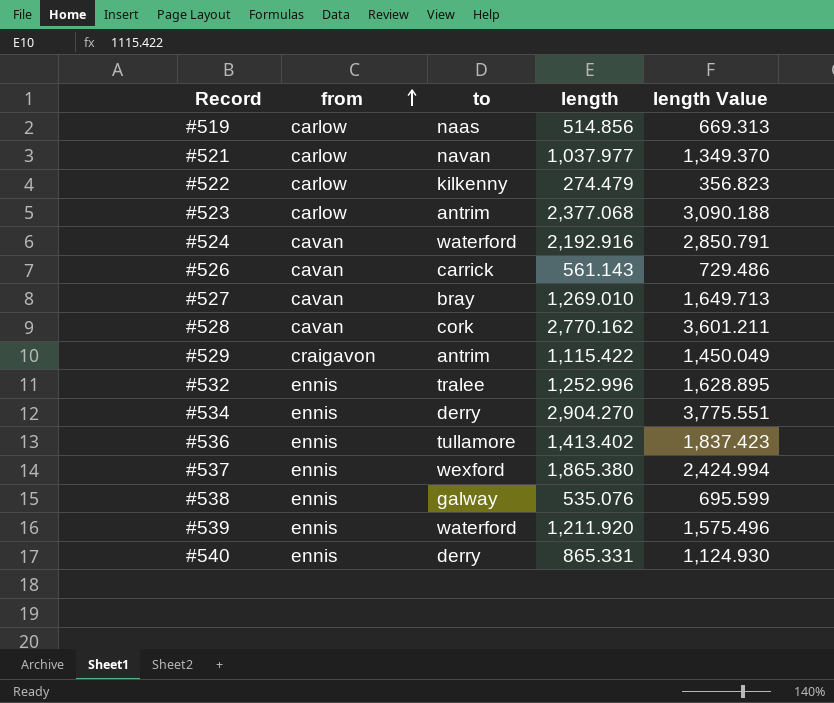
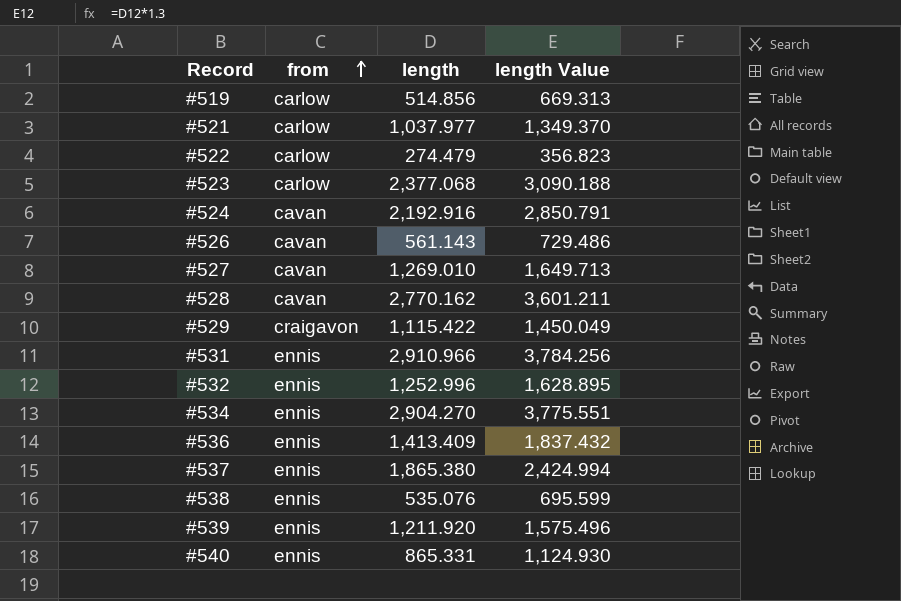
column to | position: 3 -> none
row #531: none -> ennis | 2,910.966 | 3,784.256
#536 | length: 1,413.402 -> 1,413.409
#536 | length Value: 1,837.423 -> 1,837.432

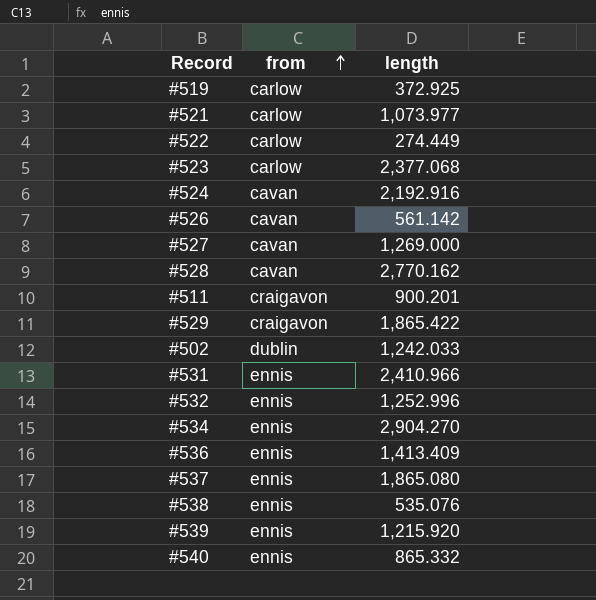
column length Value | formula: [length] * 1.3 -> none
#519 | length: 514.856 -> 372.925
#521 | length: 1,037.977 -> 1,073.977
#522 | length: 274.479 -> 274.449
#526 | length: 561.143 -> 561.142
#527 | length: 1,269.010 -> 1,269.000
row #511: none -> craigavon | 900.201
#529 | length: 1,115.422 -> 1,865.422
row #502: none -> dublin | 1,242.033
#531 | length: 2,910.966 -> 2,410.966
#537 | length: 1,865.380 -> 1,865.080
#539 | length: 1,211.920 -> 1,215.920
#540 | length: 865.331 -> 865.332

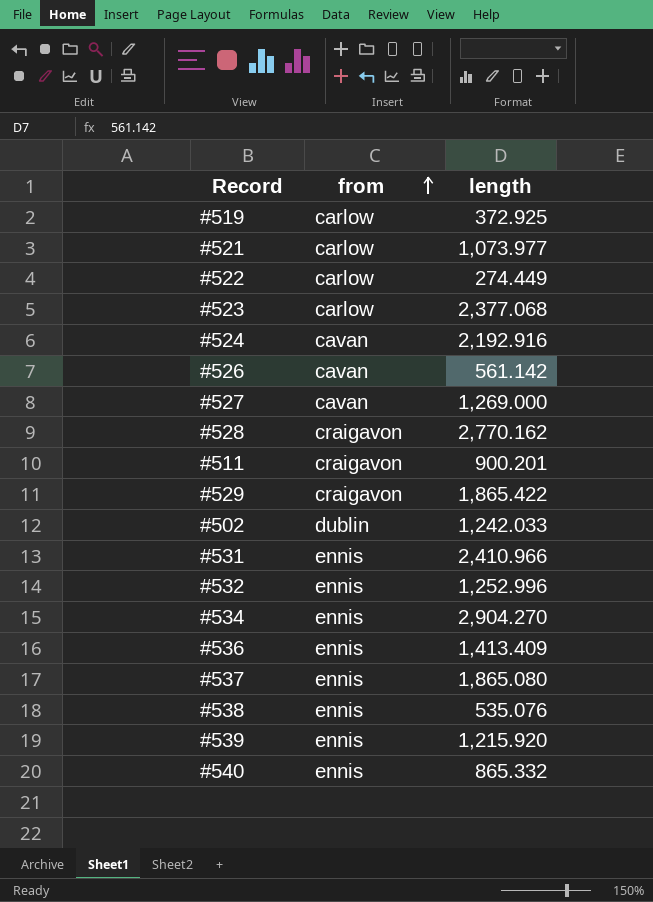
#528 | from: cavan -> craigavon

